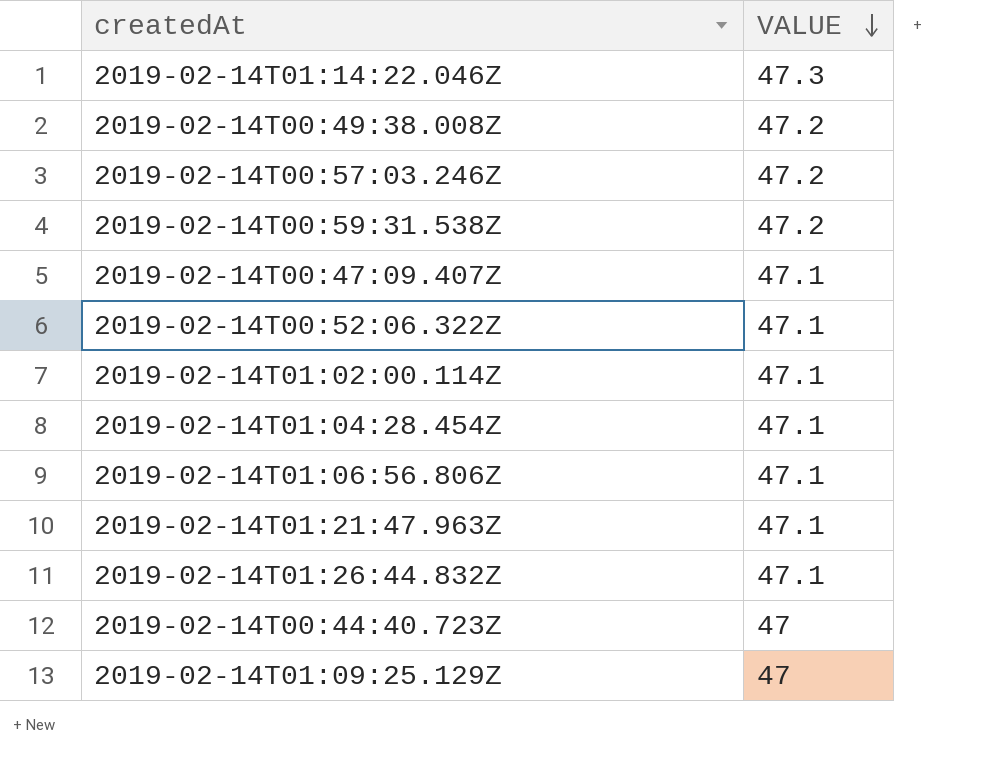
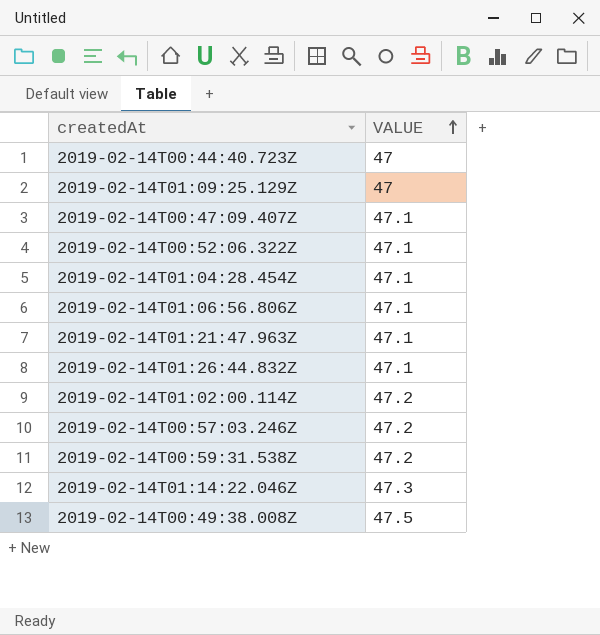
row order: VALUE descending -> VALUE ascending
2019-02-14T01:02:00.114Z | VALUE: 47.1 -> 47.2
2019-02-14T00:49:38.008Z | VALUE: 47.2 -> 47.5

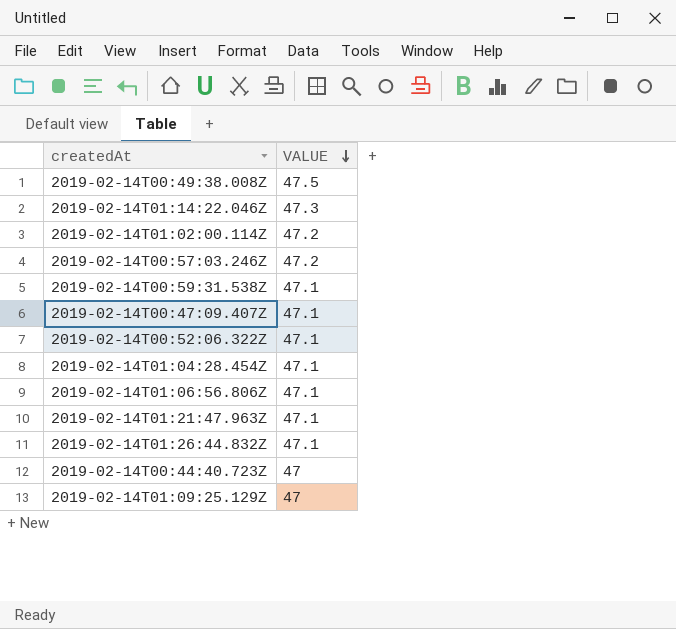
row order: VALUE ascending -> VALUE descending
2019-02-14T00:59:31.538Z | VALUE: 47.2 -> 47.1

